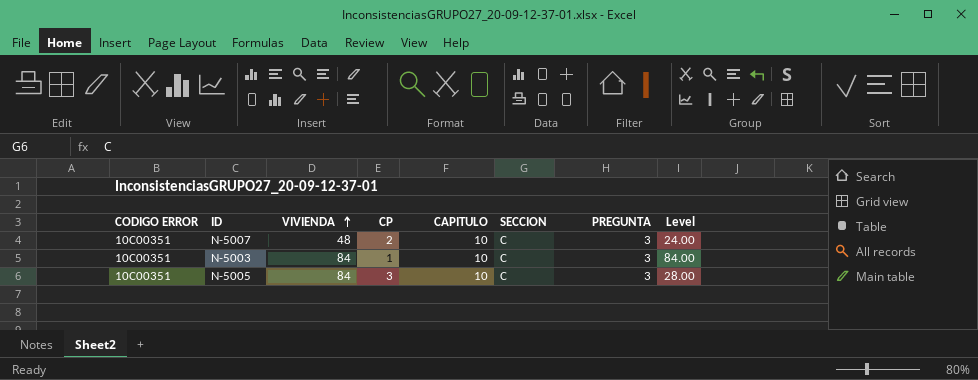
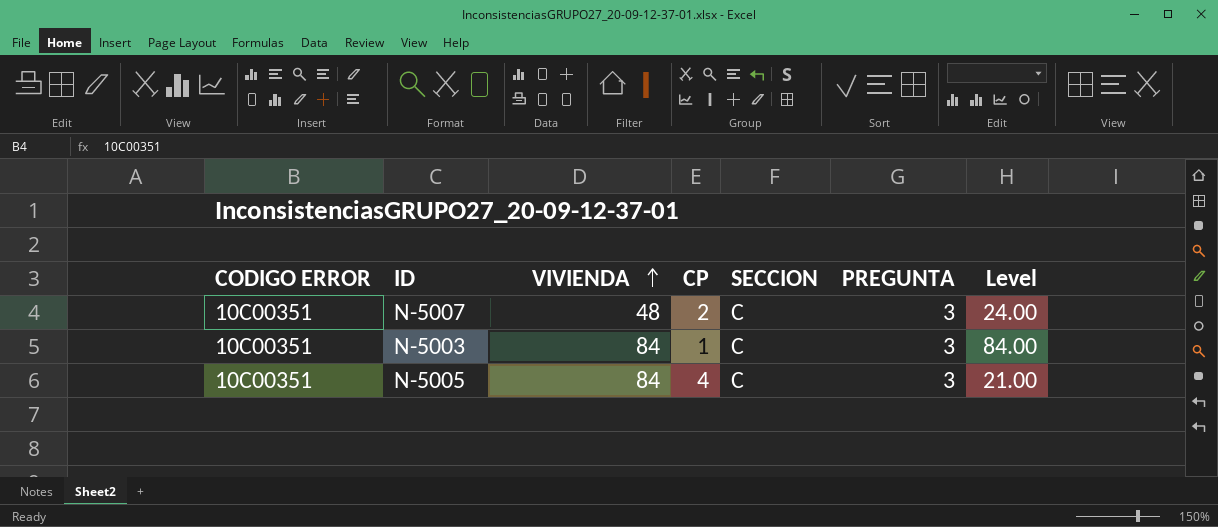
column CAPITULO | position: 5 -> none
N-5005 | CP: 3 -> 4
N-5005 | Level: 28.00 -> 21.00

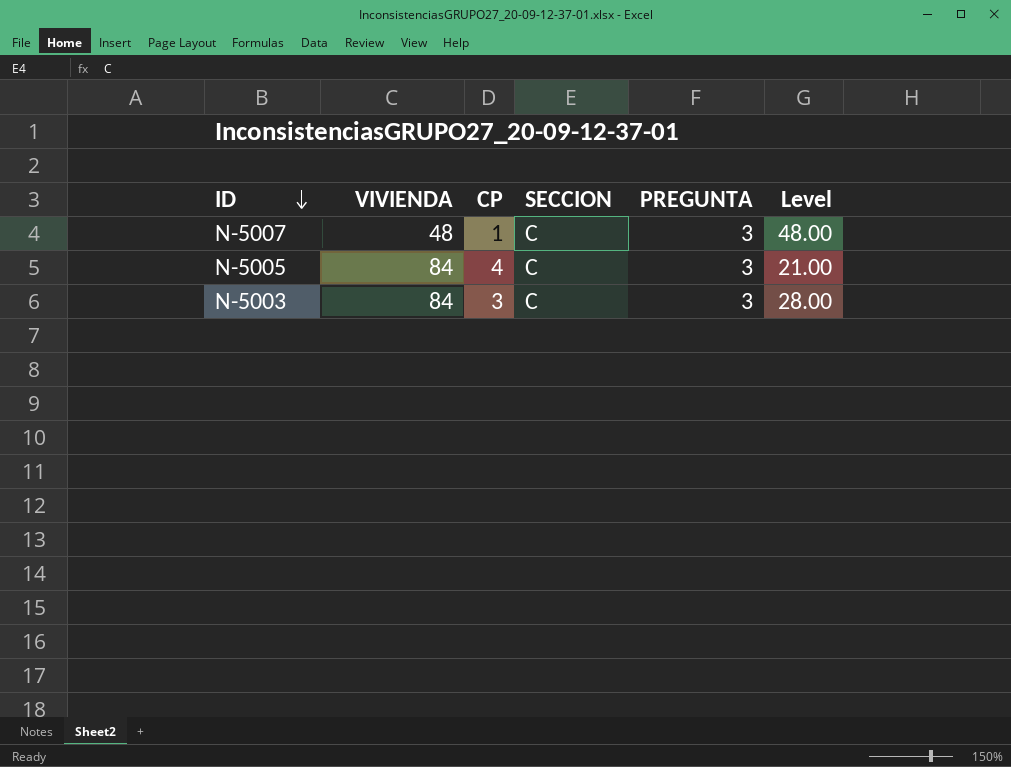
row order: VIVIENDA ascending -> ID descending
column CODIGO ERROR | position: 1 -> none
N-5007 | CP: 2 -> 1
N-5007 | Level: 24.00 -> 48.00
N-5003 | CP: 1 -> 3
N-5003 | Level: 84.00 -> 28.00

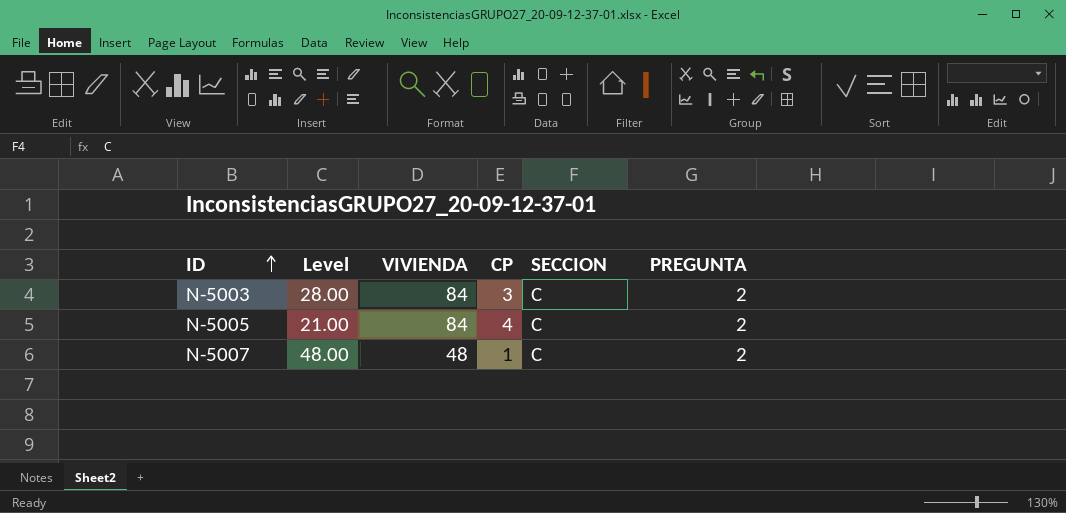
row order: ID descending -> ID ascending
column Level | position: 6 -> 2
N-5003 | PREGUNTA: 3 -> 2
N-5005 | PREGUNTA: 3 -> 2
N-5007 | PREGUNTA: 3 -> 2

